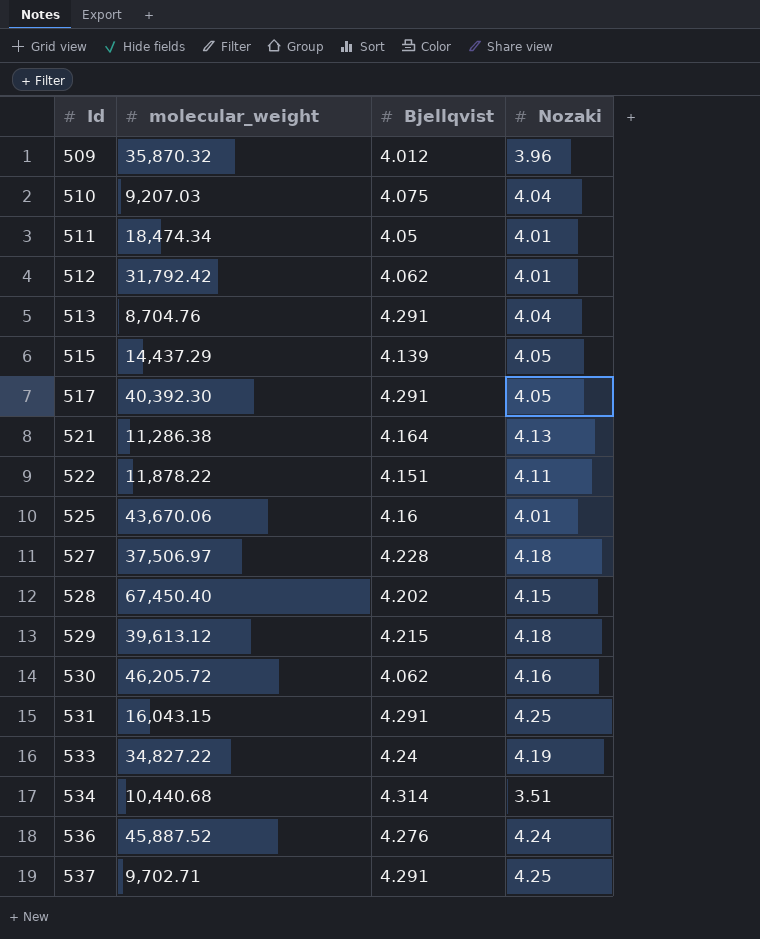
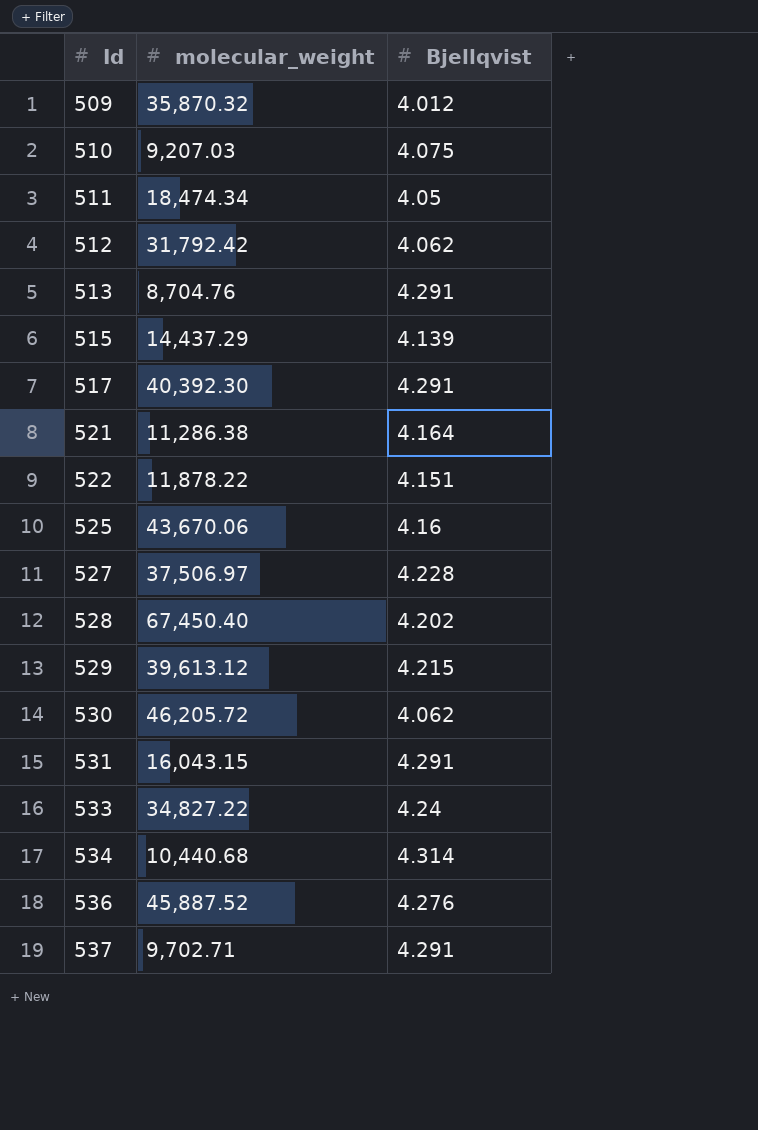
column Nozaki | position: 4 -> none

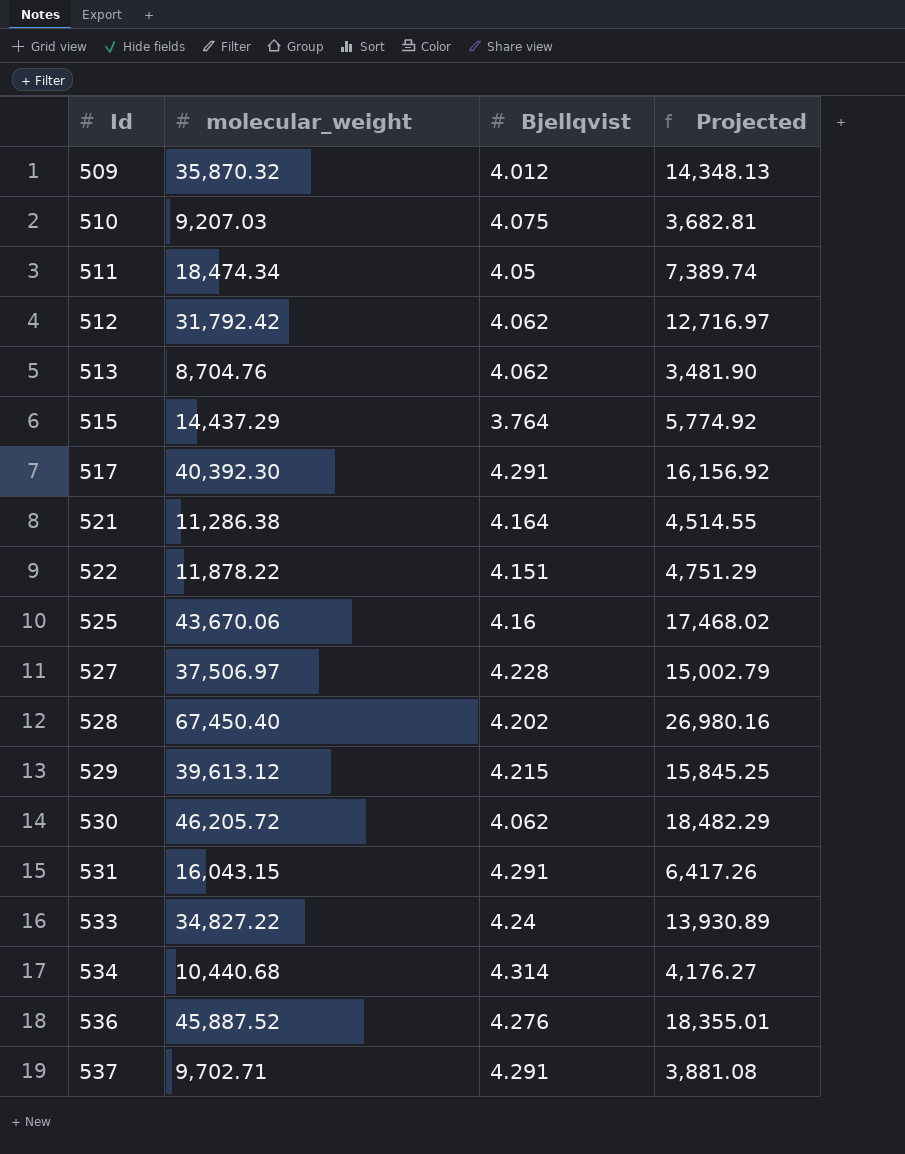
column Projected | formula: none -> [molecular_weight] * 0.4
513 | Bjellqvist: 4.291 -> 4.062
515 | Bjellqvist: 4.139 -> 3.764

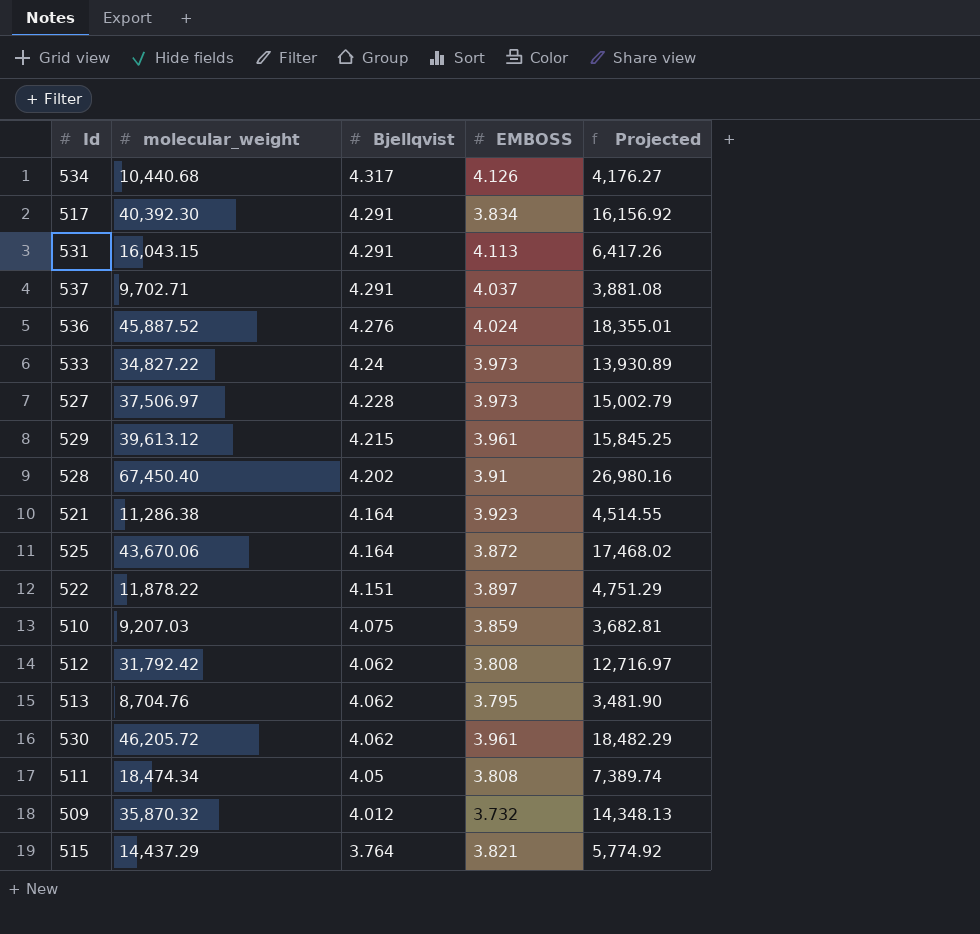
row order: Id ascending -> Bjellqvist descending
column EMBOSS | position: none -> 4
534 | Bjellqvist: 4.314 -> 4.317
525 | Bjellqvist: 4.16 -> 4.164

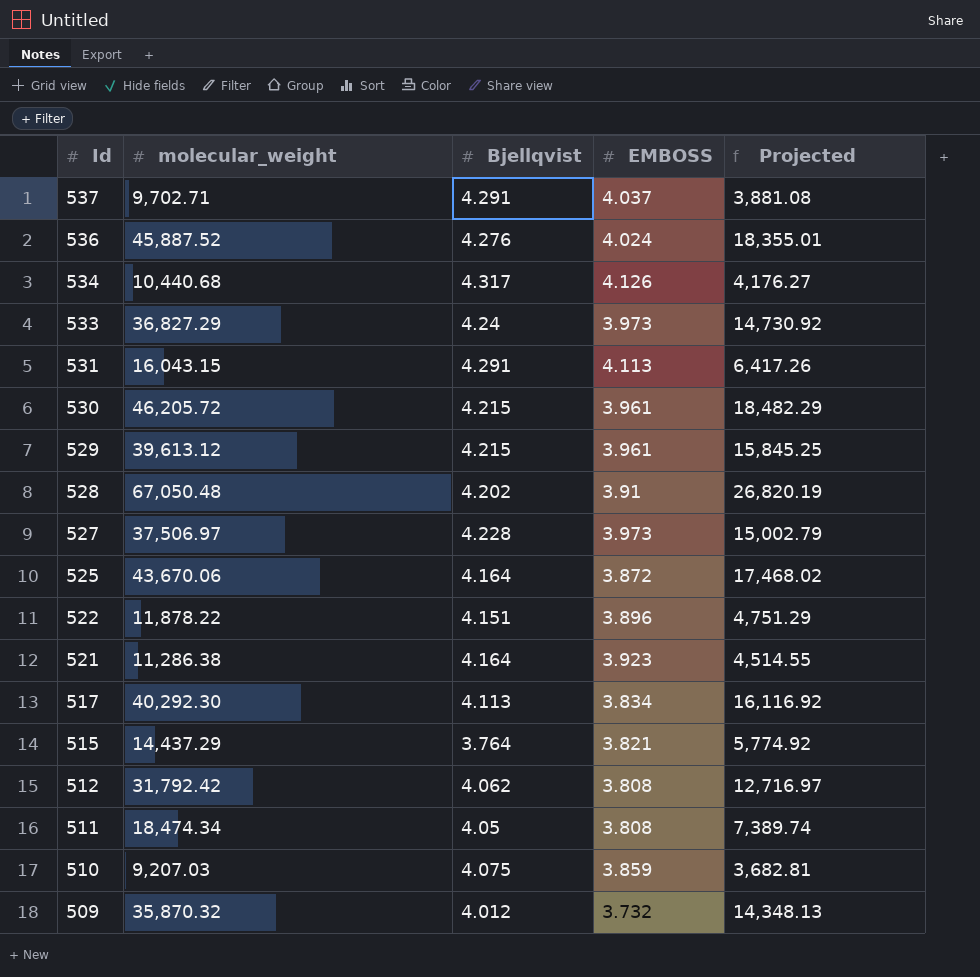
row order: Bjellqvist descending -> Id descending
row 513: 8,704.76 | 4.062 | 3.795 | 3,481.90 -> none
533 | molecular_weight: 34,827.22 -> 36,827.29
533 | Projected: 13,930.89 -> 14,730.92
530 | Bjellqvist: 4.062 -> 4.215
528 | molecular_weight: 67,450.40 -> 67,050.48
528 | Projected: 26,980.16 -> 26,820.19
522 | EMBOSS: 3.897 -> 3.896
517 | molecular_weight: 40,392.30 -> 40,292.30
517 | Bjellqvist: 4.291 -> 4.113
517 | Projected: 16,156.92 -> 16,116.92

